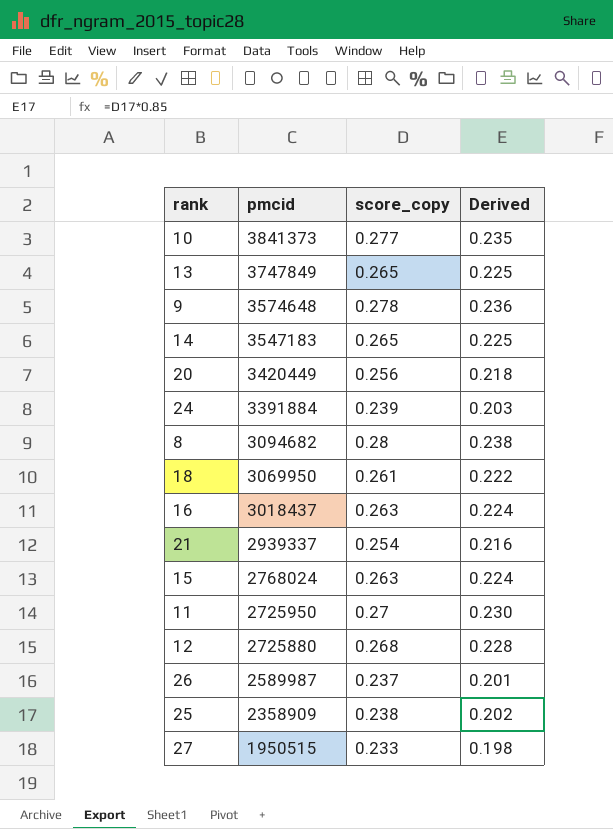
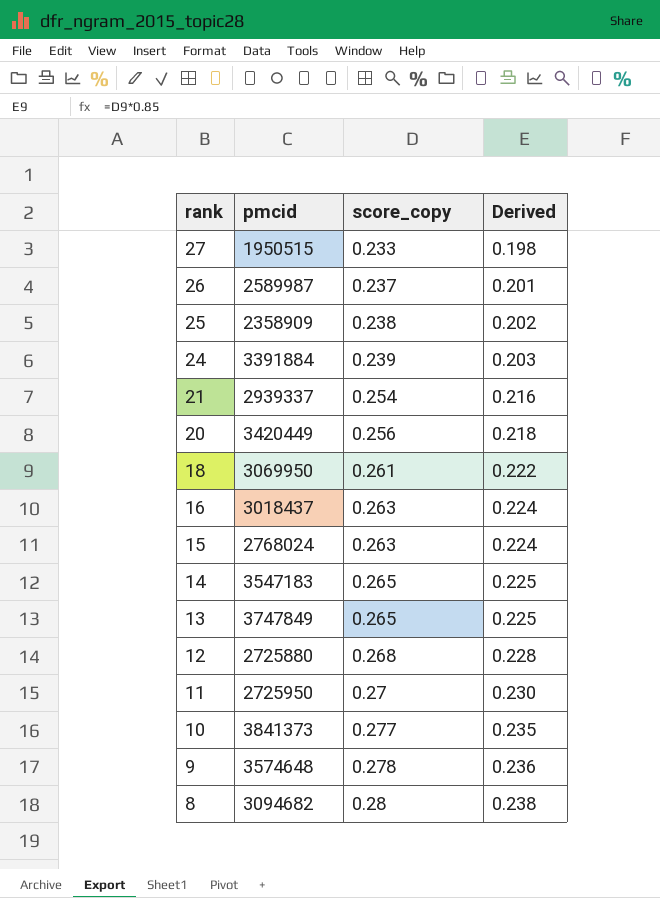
row order: pmcid descending -> rank descending

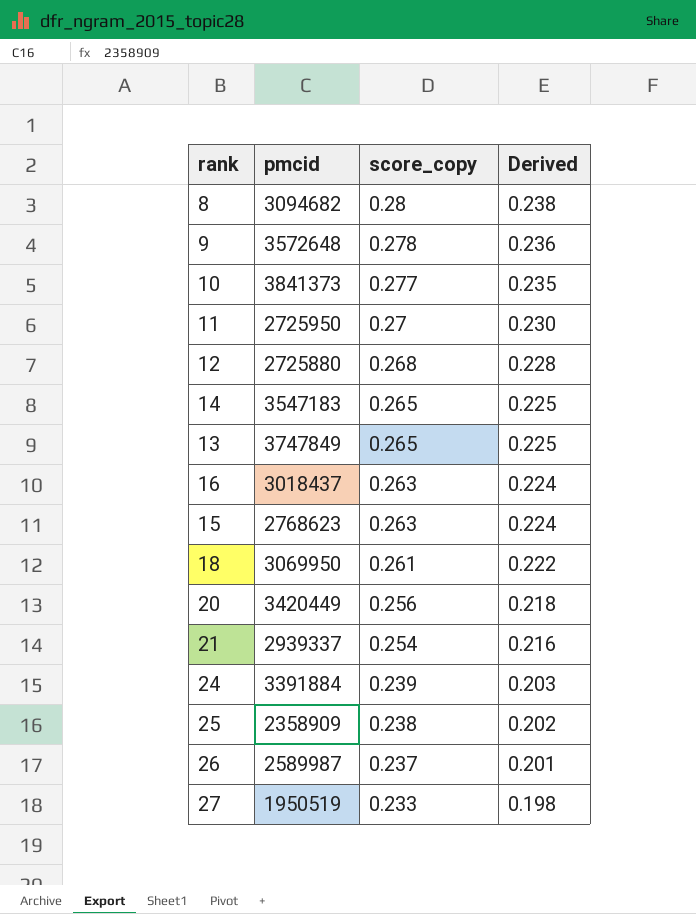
row order: rank descending -> score_copy descending
9 | pmcid: 3574648 -> 3572648
15 | pmcid: 2768024 -> 2768623
27 | pmcid: 1950515 -> 1950519

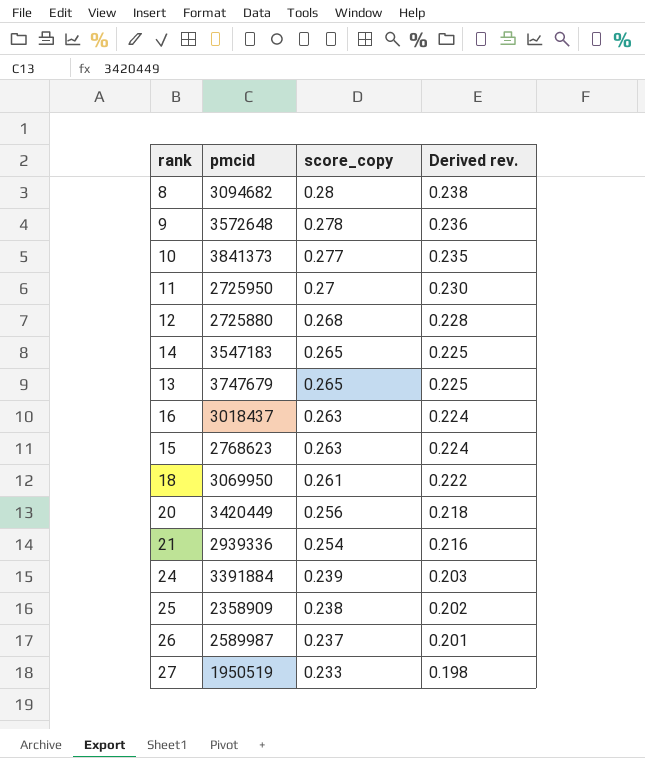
column name: Derived -> Derived rev.
13 | pmcid: 3747849 -> 3747679
21 | pmcid: 2939337 -> 2939336

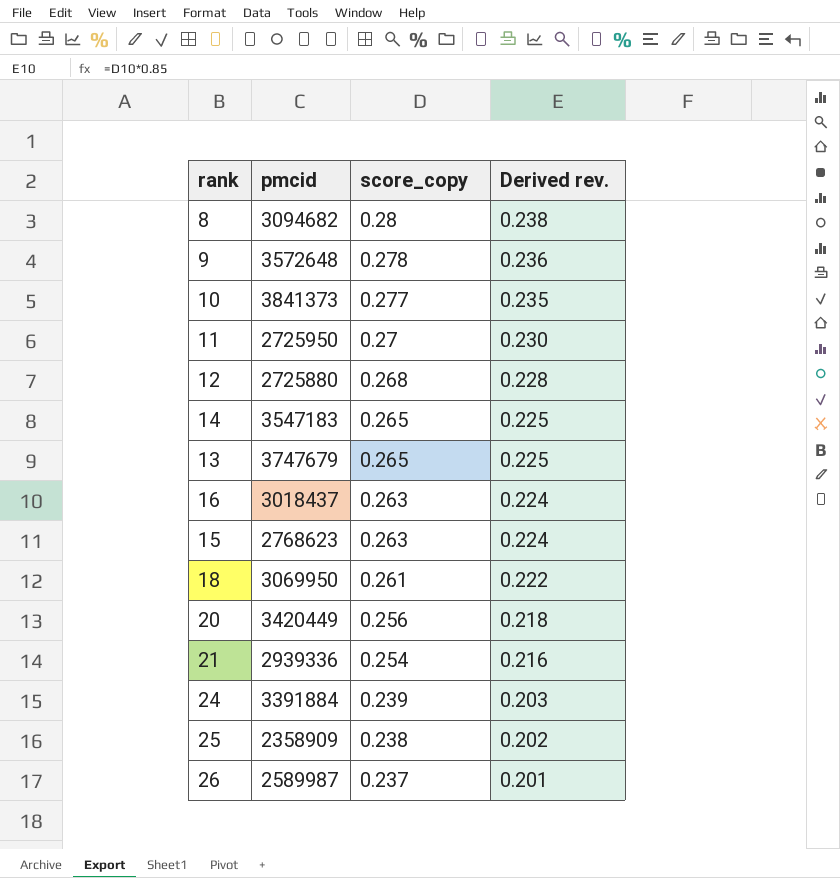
row 27: 1950519 | 0.233 | 0.198 -> none

